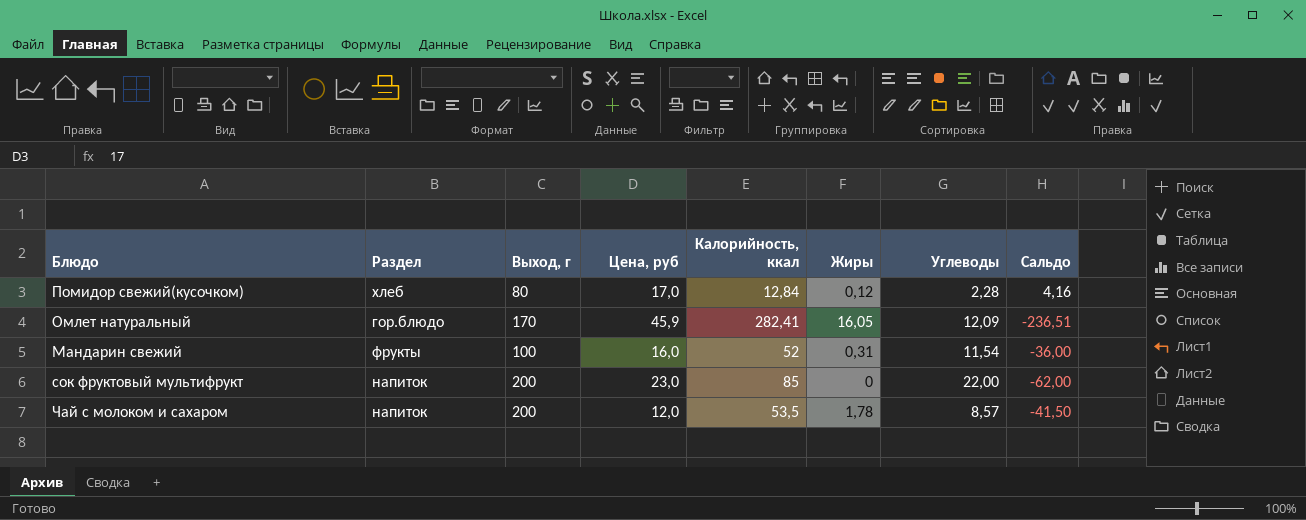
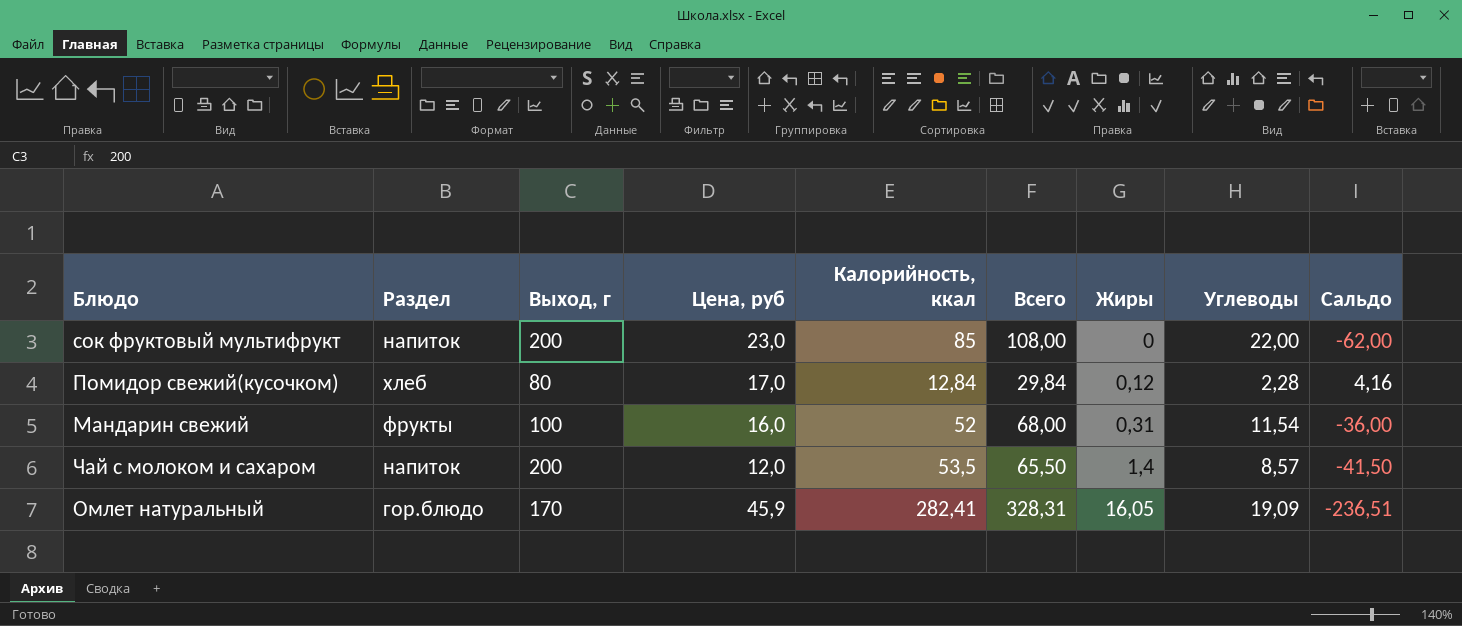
row order: none -> Жиры ascending
column Всего | formula: none -> [Цена, руб] + [Калорийность, ккал]
Чай с молоком и сахаром | Жиры: 1,78 -> 1,4
Омлет натуральный | Углеводы: 12,09 -> 19,09

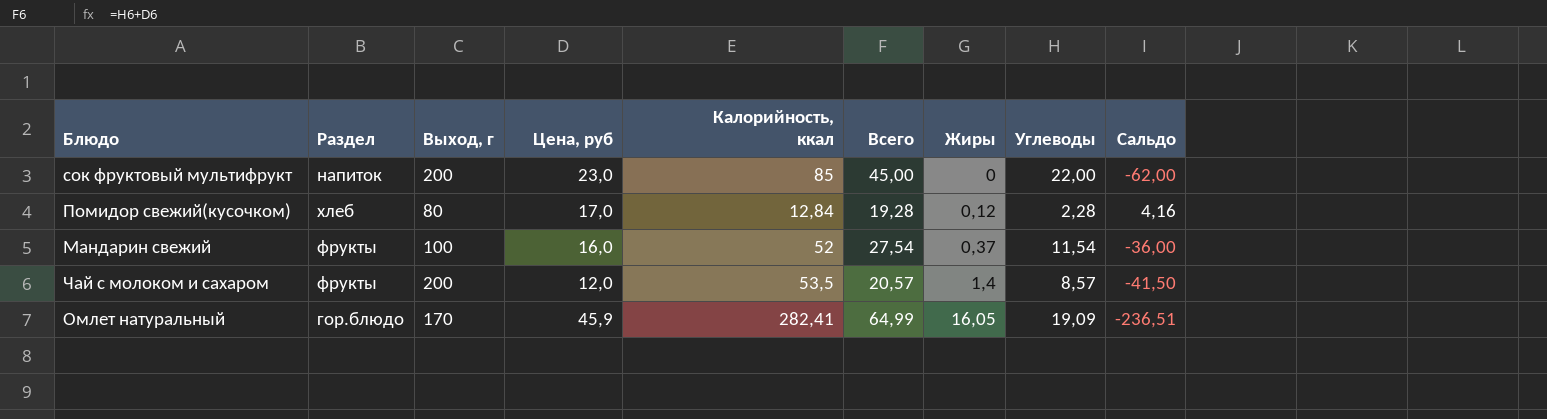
column Всего | formula: [Цена, руб] + [Калорийность, ккал] -> [Цена, руб] + [Углеводы]
Мандарин свежий | Жиры: 0,31 -> 0,37
Чай с молоком и сахаром | Раздел: напиток -> фрукты

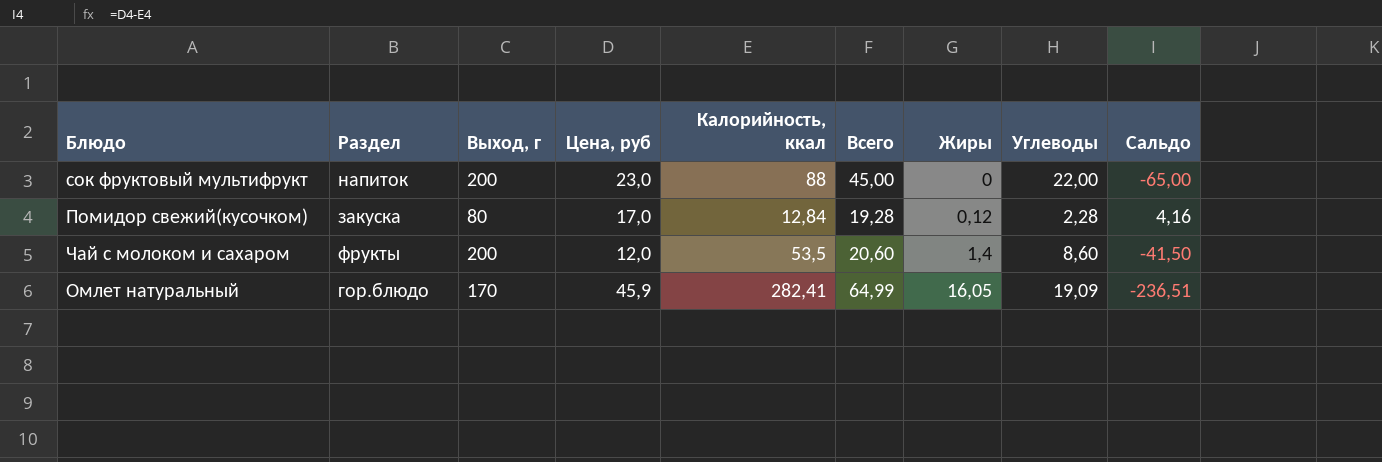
row Мандарин свежий: фрукты | 100 | 16,0 | 52 | 27,54 | 0,37 | 11,54 | -36,00 -> none
сок фруктовый мультифрукт | Калорийность, ккал: 85 -> 88
сок фруктовый мультифрукт | Сальдо: -62,00 -> -65,00
Помидор свежий(кусочком) | Раздел: хлеб -> закуска
Чай с молоком и сахаром | Всего: 20,57 -> 20,60
Чай с молоком и сахаром | Углеводы: 8,57 -> 8,60

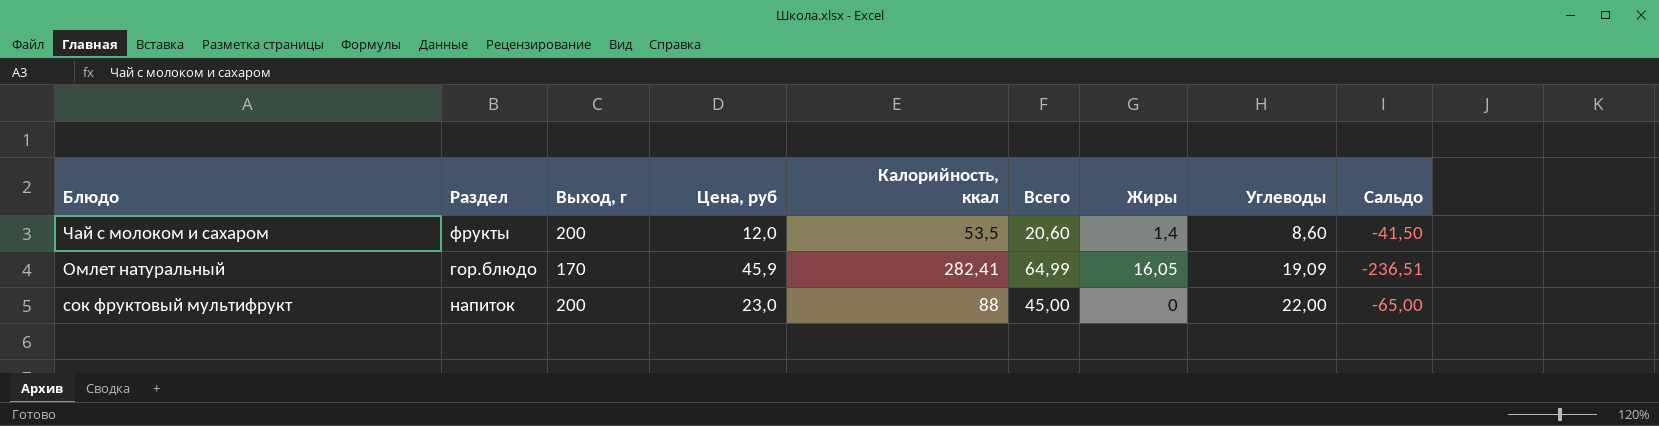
row order: Жиры ascending -> Углеводы ascending
row Помидор свежий(кусочком): закуска | 80 | 17,0 | 12,84 | 19,28 | 0,12 | 2,28 | 4,16 -> none

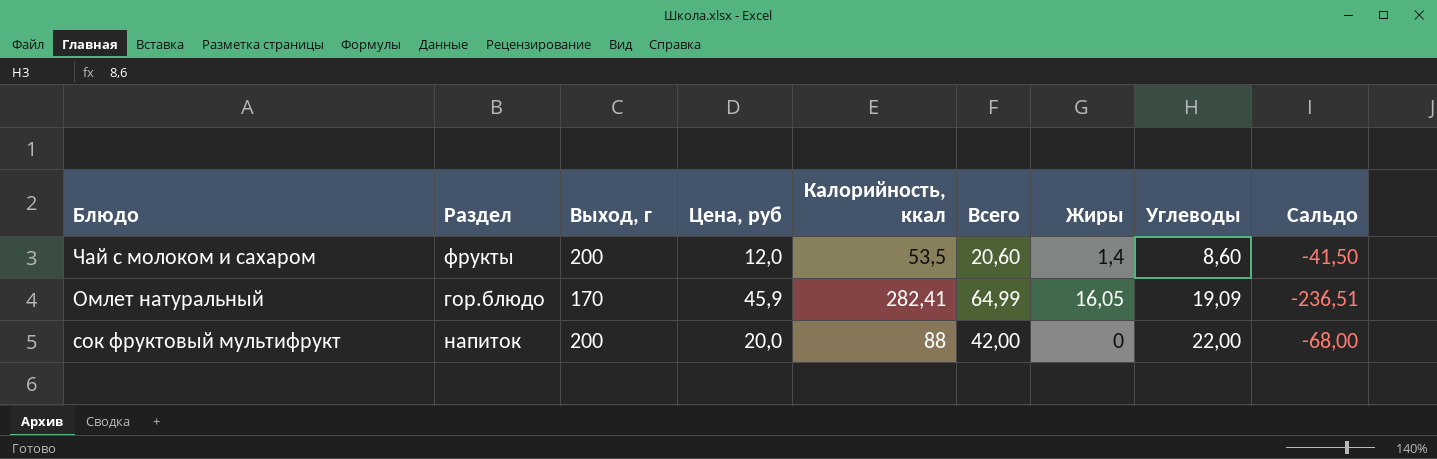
сок фруктовый мультифрукт | Цена, руб: 23,0 -> 20,0
сок фруктовый мультифрукт | Всего: 45,00 -> 42,00
сок фруктовый мультифрукт | Сальдо: -65,00 -> -68,00

